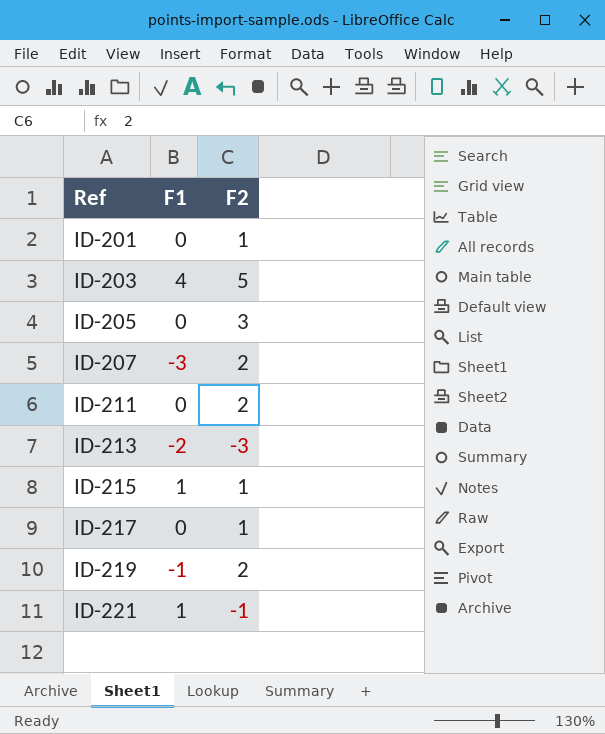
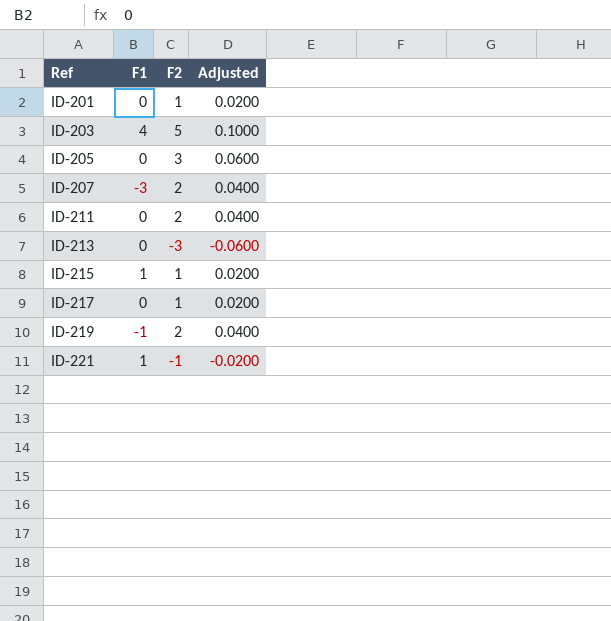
column Adjusted | formula: none -> [F2] * 0.02
ID-213 | F1: -2 -> 0

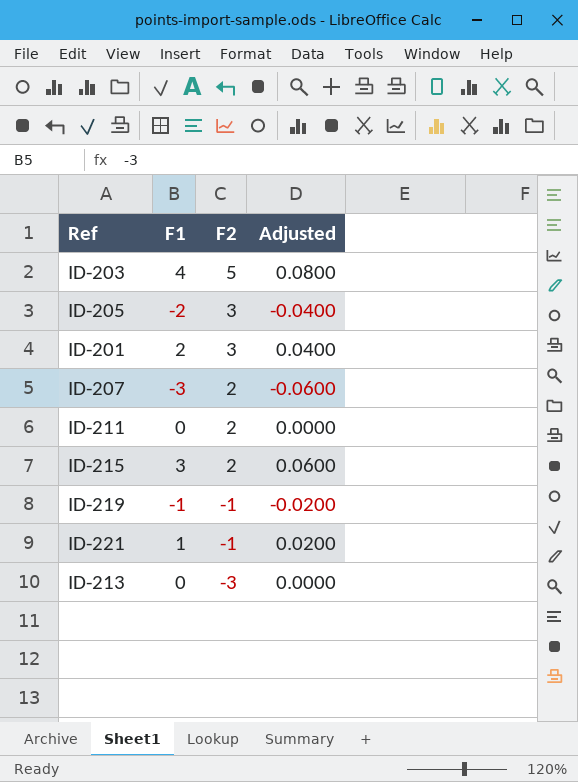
row order: Ref ascending -> F2 descending
column Adjusted | formula: [F2] * 0.02 -> [F1] * 0.02
row ID-217: 0 | 1 | 0.0200 -> none
ID-205 | F1: 0 -> -2
ID-201 | F1: 0 -> 2
ID-201 | F2: 1 -> 3
ID-215 | F1: 1 -> 3
ID-215 | F2: 1 -> 2
ID-219 | F2: 2 -> -1

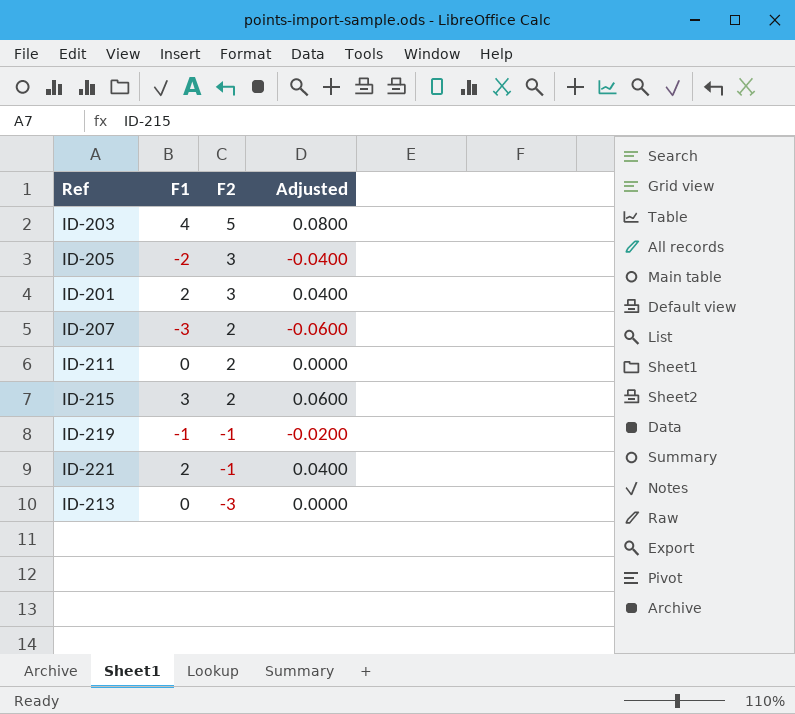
ID-221 | F1: 1 -> 2
ID-221 | Adjusted: 0.0200 -> 0.0400

